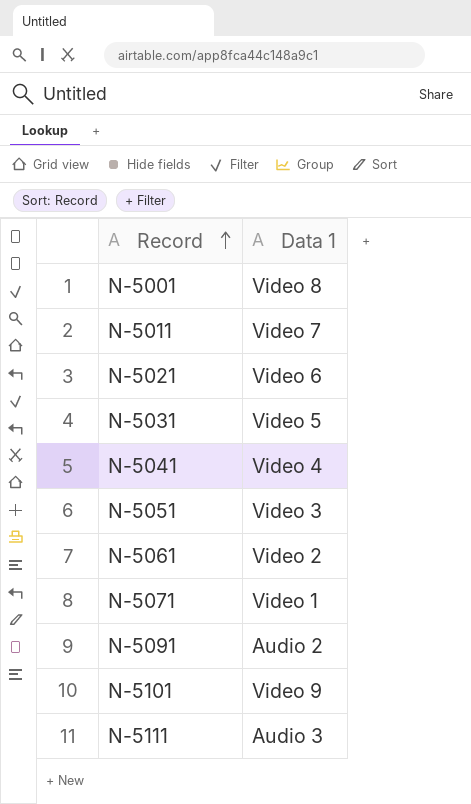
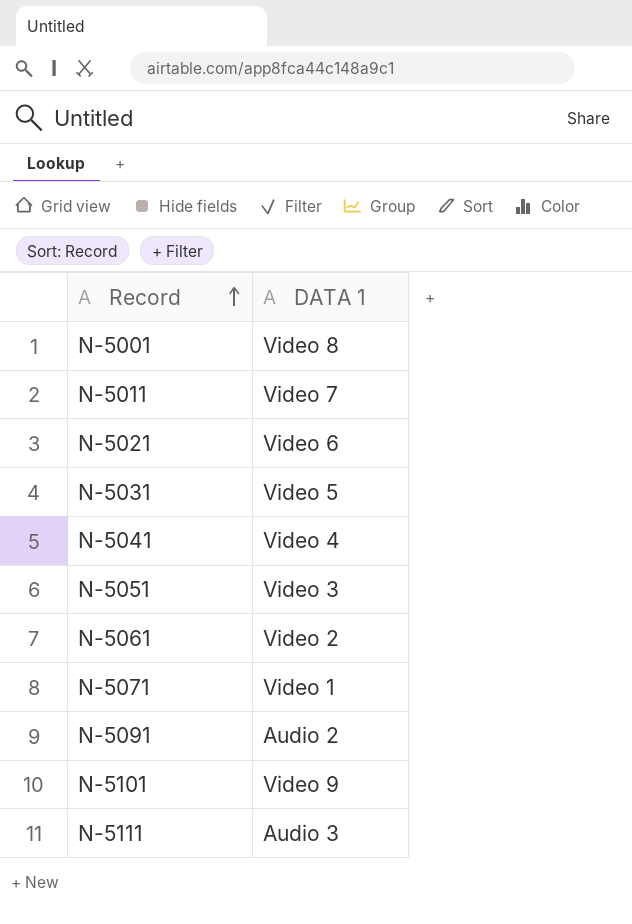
column name: Data 1 -> DATA 1

